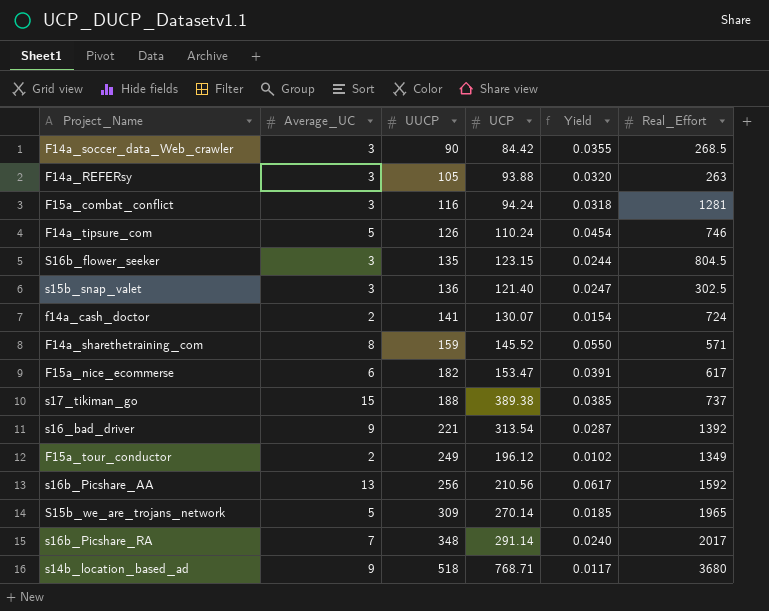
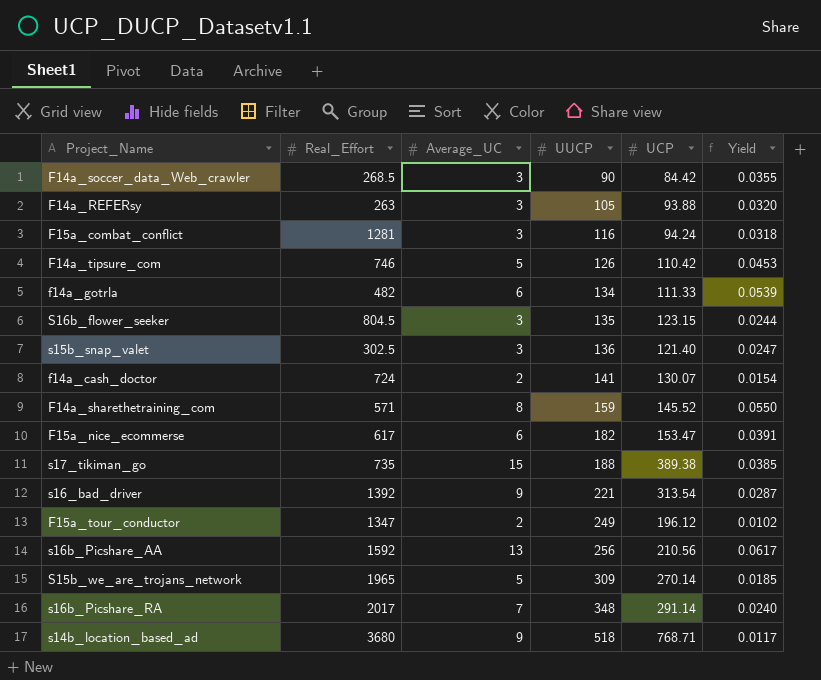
column Real_Effort | position: 6 -> 2
F14a_tipsure_com | UCP: 110.24 -> 110.42
F14a_tipsure_com | Yield: 0.0454 -> 0.0453
row f14a_gotrla: none -> 482 | 6 | 134 | 111.33 | 0.0539
s17_tikiman_go | Real_Effort: 737 -> 735
F15a_tour_conductor | Real_Effort: 1349 -> 1347

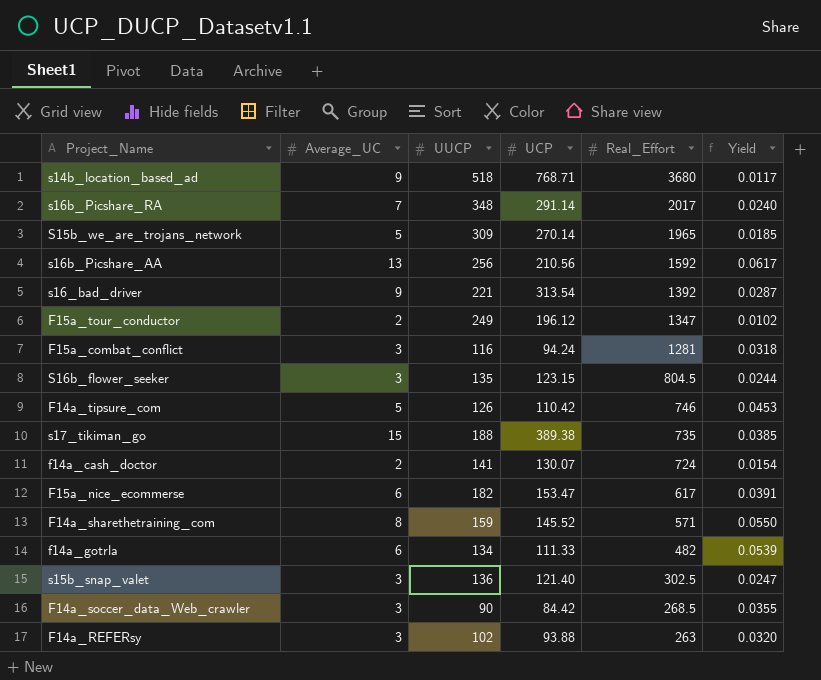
row order: UUCP ascending -> Real_Effort descending
column Real_Effort | position: 2 -> 5
F14a_REFERsy | UUCP: 105 -> 102

